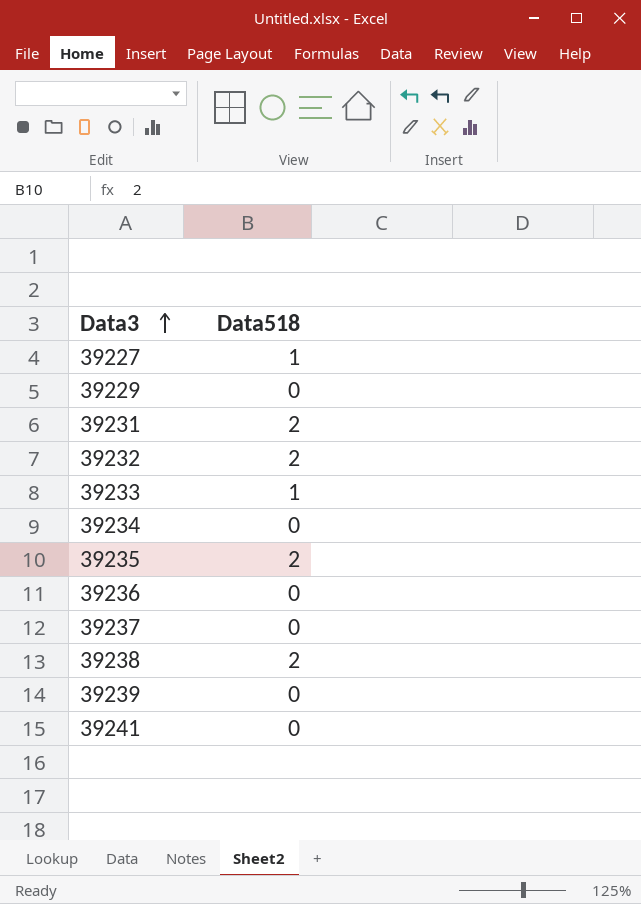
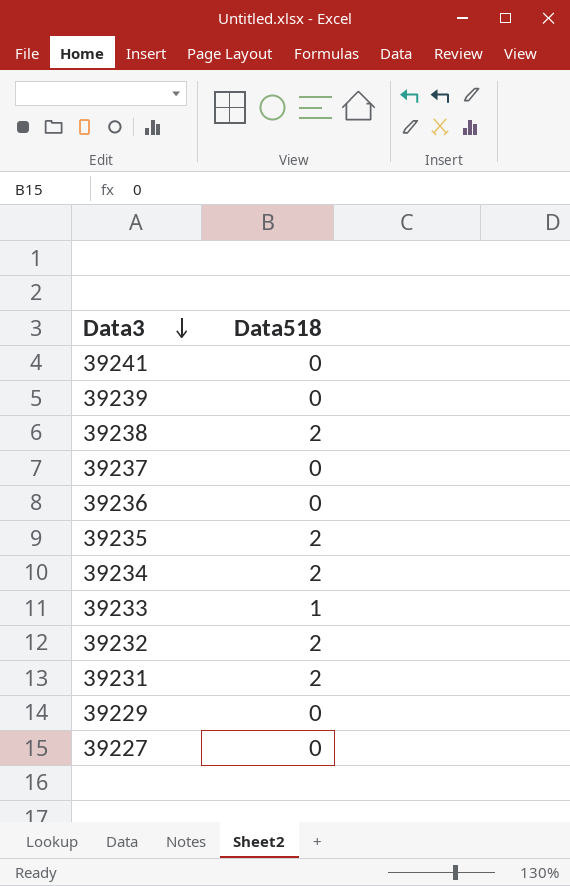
row order: Data3 ascending -> Data3 descending
39234 | Data518: 0 -> 2
39227 | Data518: 1 -> 0

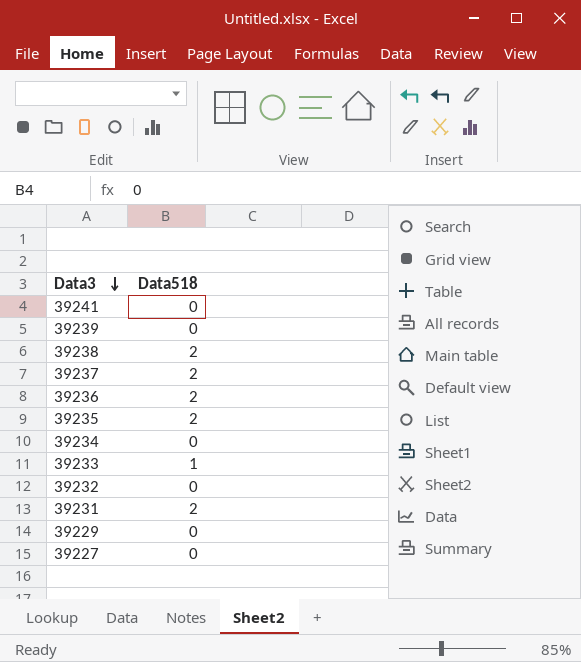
39237 | Data518: 0 -> 2
39236 | Data518: 0 -> 2
39234 | Data518: 2 -> 0
39232 | Data518: 2 -> 0

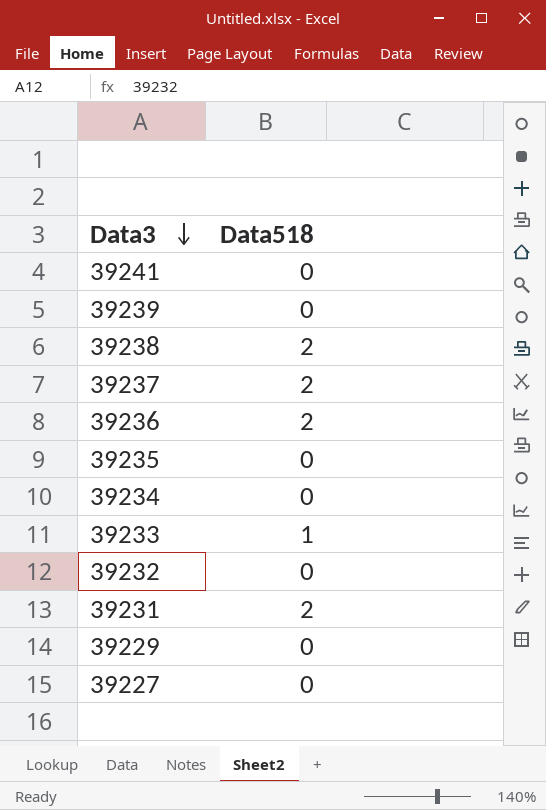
39235 | Data518: 2 -> 0

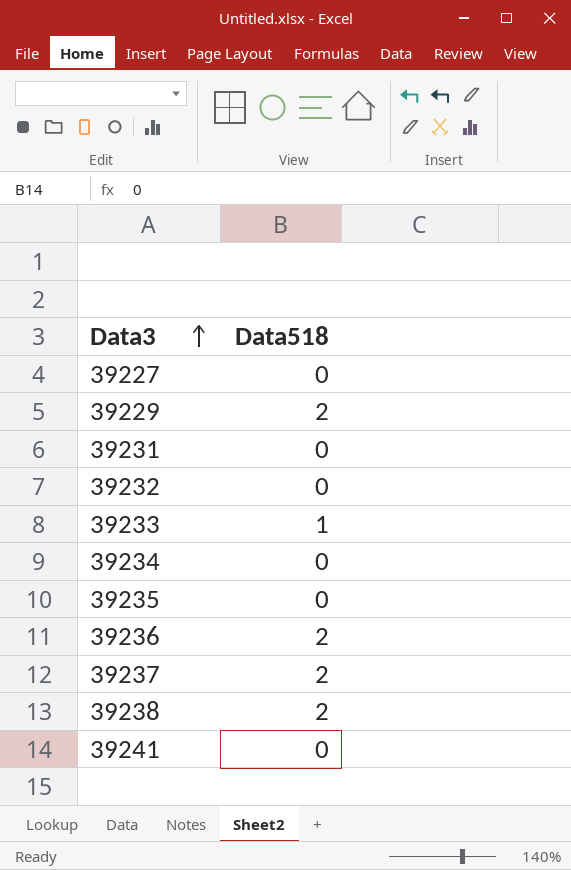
row order: Data3 descending -> Data3 ascending
row 39239: 0 -> none
39229 | Data518: 0 -> 2
39231 | Data518: 2 -> 0

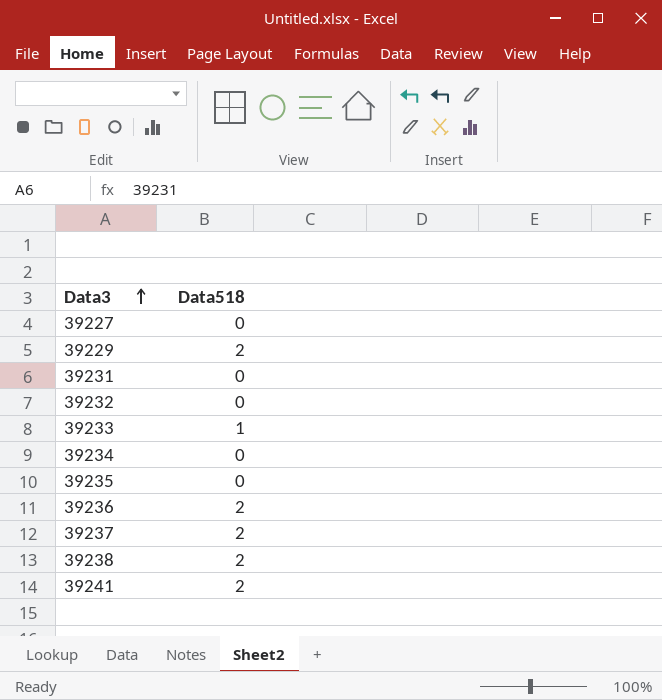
39241 | Data518: 0 -> 2

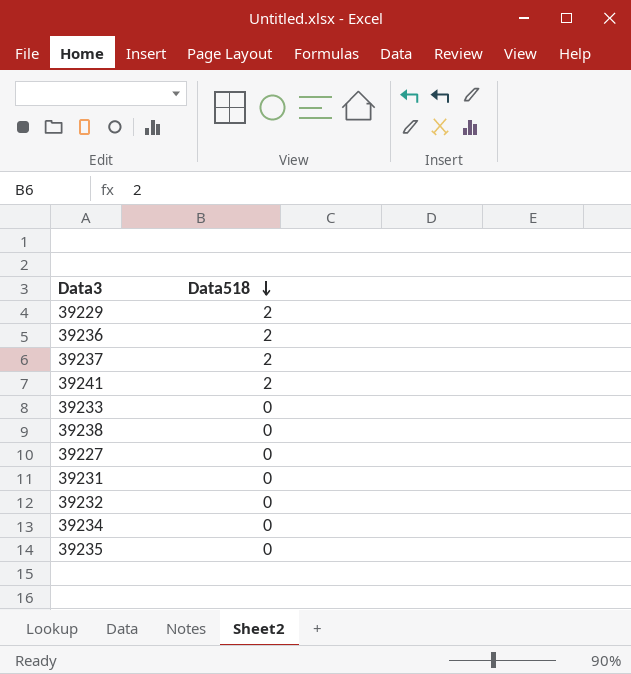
row order: Data3 ascending -> Data518 descending
39233 | Data518: 1 -> 0
39238 | Data518: 2 -> 0

